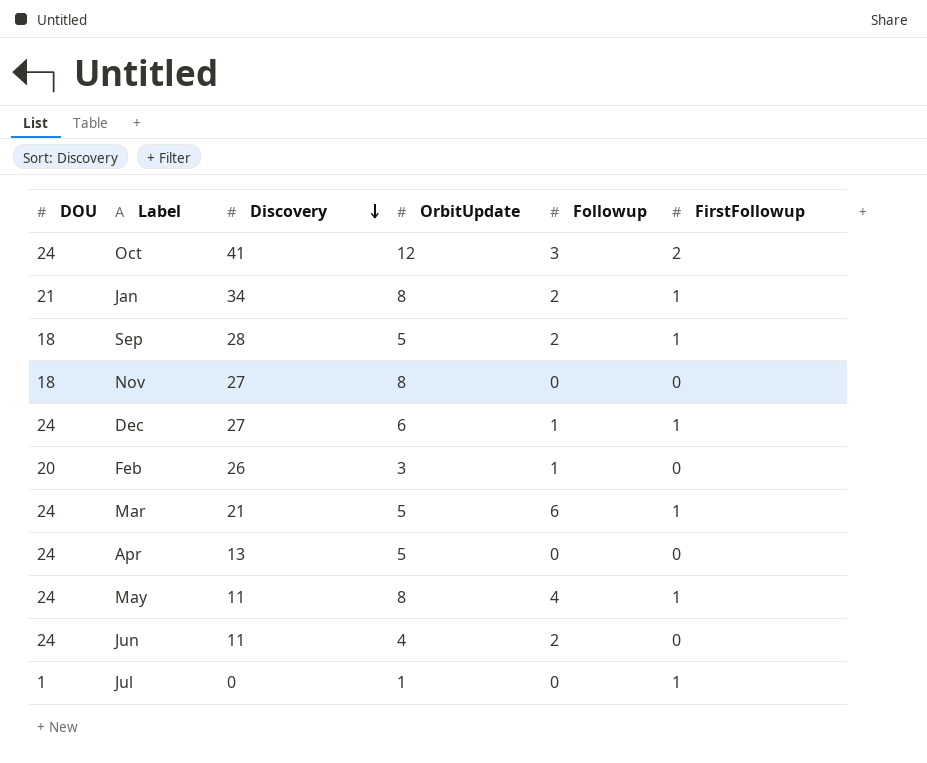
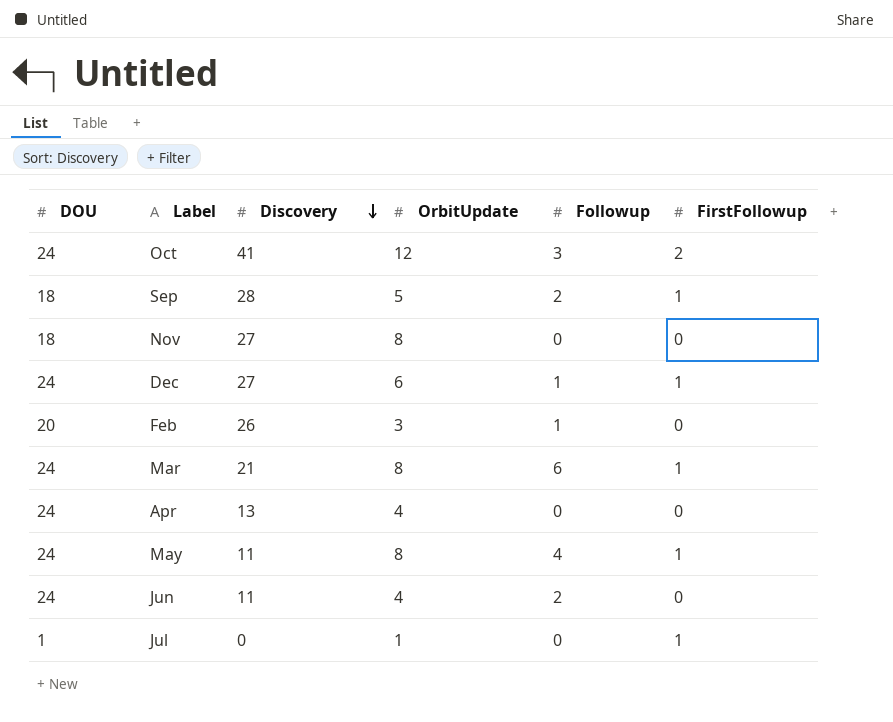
row Jan: 21 | 34 | 8 | 2 | 1 -> none
Mar | OrbitUpdate: 5 -> 8
Apr | OrbitUpdate: 5 -> 4

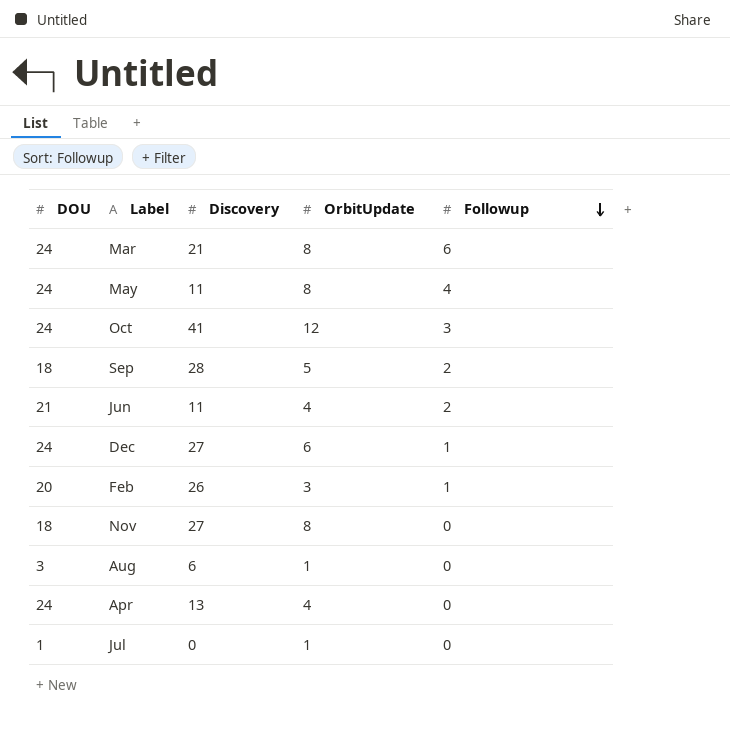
row order: Discovery descending -> Followup descending
column FirstFollowup | position: 6 -> none
Jun | DOU: 24 -> 21
row Aug: none -> 3 | 6 | 1 | 0

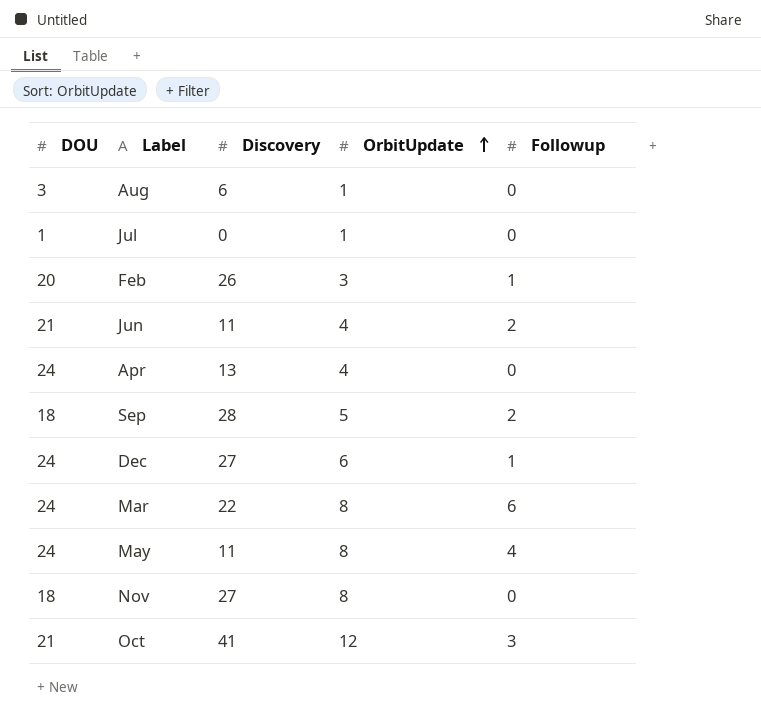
row order: Followup descending -> OrbitUpdate ascending
Mar | Discovery: 21 -> 22
Oct | DOU: 24 -> 21

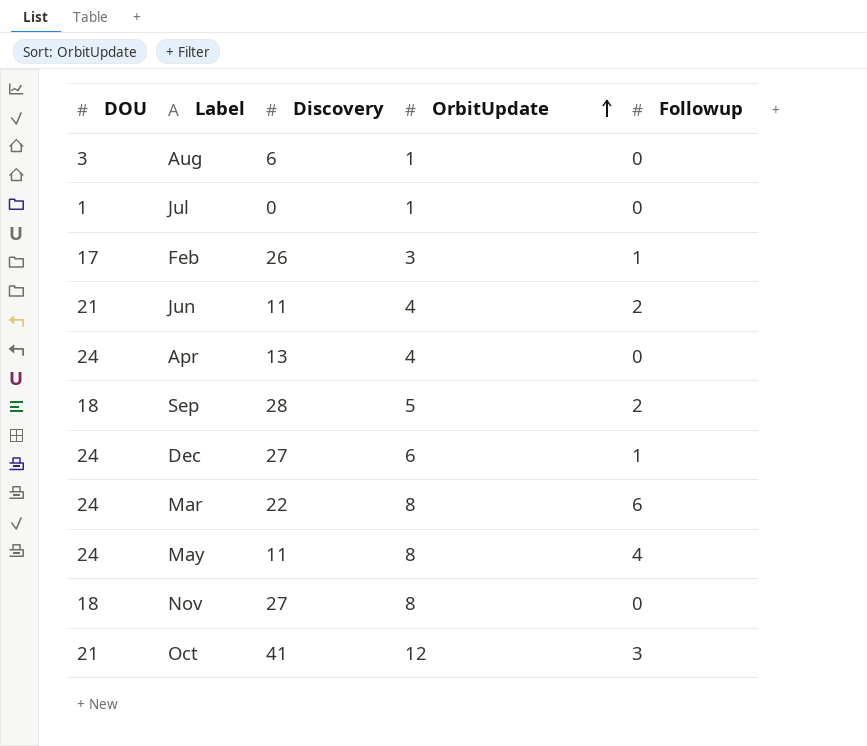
Feb | DOU: 20 -> 17

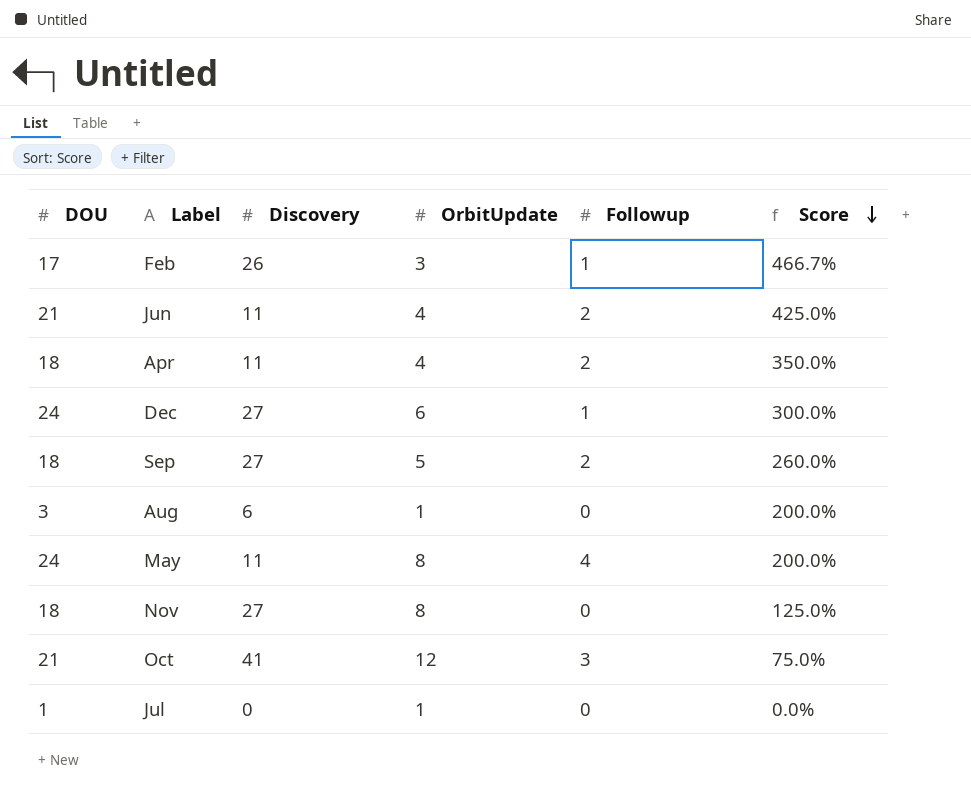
row order: OrbitUpdate ascending -> Score descending
column Score | formula: none -> ([DOU] - [OrbitUpdate]) / [OrbitUpdate]
row Mar: 24 | 22 | 8 | 6 -> none
Apr | DOU: 24 -> 18
Apr | Discovery: 13 -> 11
Apr | Followup: 0 -> 2
Sep | Discovery: 28 -> 27

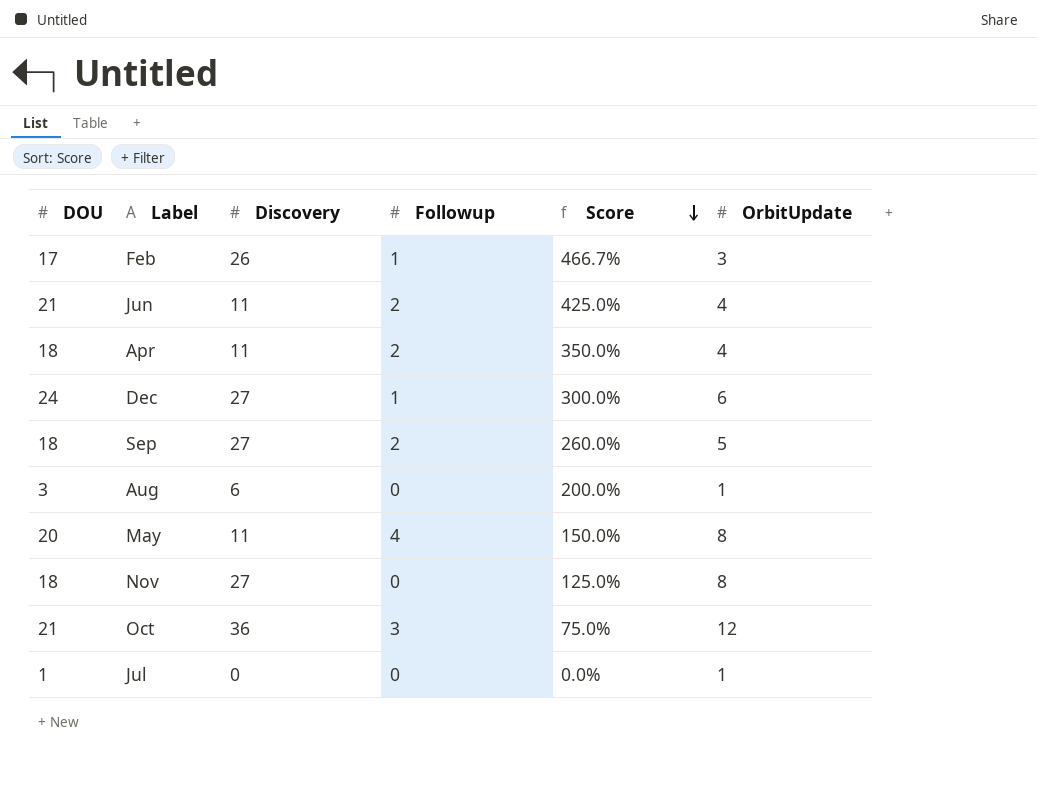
column OrbitUpdate | position: 4 -> 6
May | DOU: 24 -> 20
May | Score: 200.0% -> 150.0%
Oct | Discovery: 41 -> 36

